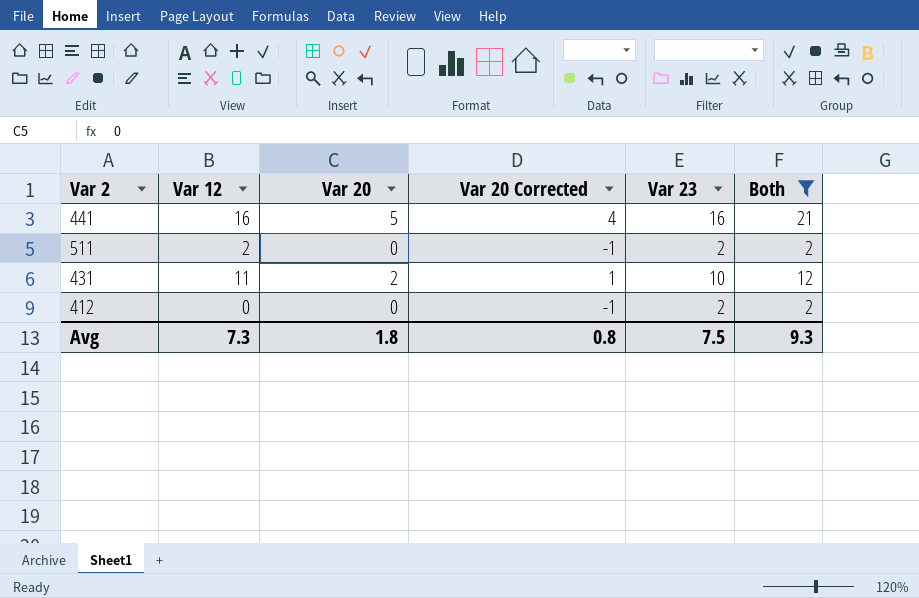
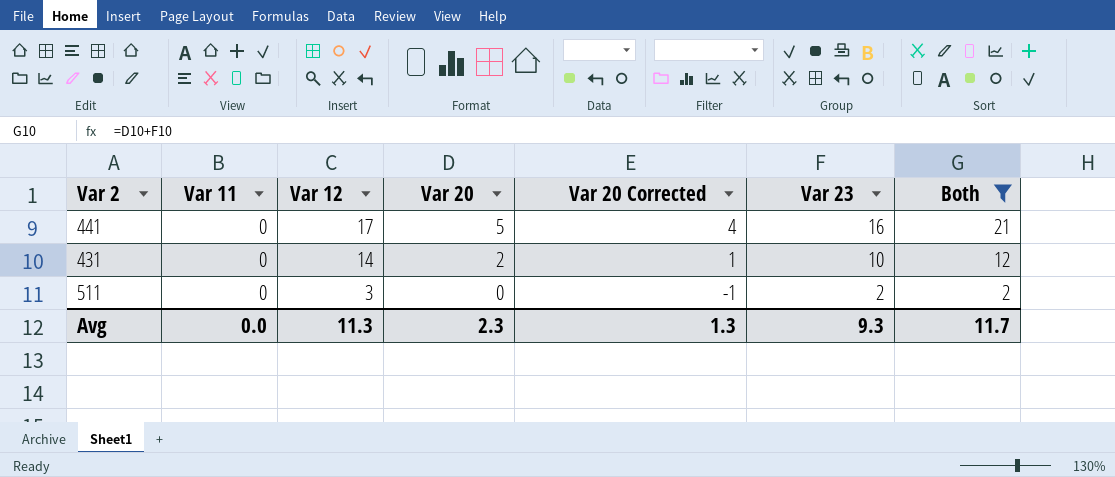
row order: none -> Var 12 descending
column Var 11 | position: none -> 2
row 412: 0 | 0 | -1 | 2 | 2 -> none
441 | Var 12: 16 -> 17
431 | Var 12: 11 -> 14
511 | Var 12: 2 -> 3
Avg | Var 12: 7.3 -> 11.3
Avg | Var 20: 1.8 -> 2.3
Avg | Var 20 Corrected: 0.8 -> 1.3
Avg | Var 23: 7.5 -> 9.3
Avg | Both: 9.3 -> 11.7

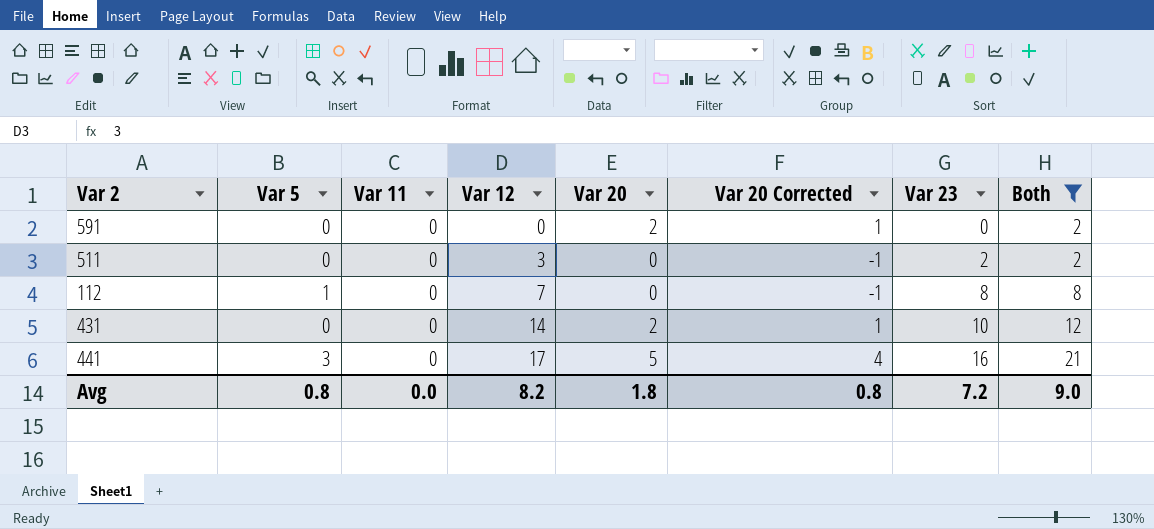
row order: Var 12 descending -> Var 12 ascending
column Var 5 | position: none -> 2
row 591: none -> 0 | 0 | 0 | 2 | 1 | 0 | 2
row 112: none -> 1 | 0 | 7 | 0 | -1 | 8 | 8
Avg | Var 12: 11.3 -> 8.2
Avg | Var 20: 2.3 -> 1.8
Avg | Var 20 Corrected: 1.3 -> 0.8
Avg | Var 23: 9.3 -> 7.2
Avg | Both: 11.7 -> 9.0

